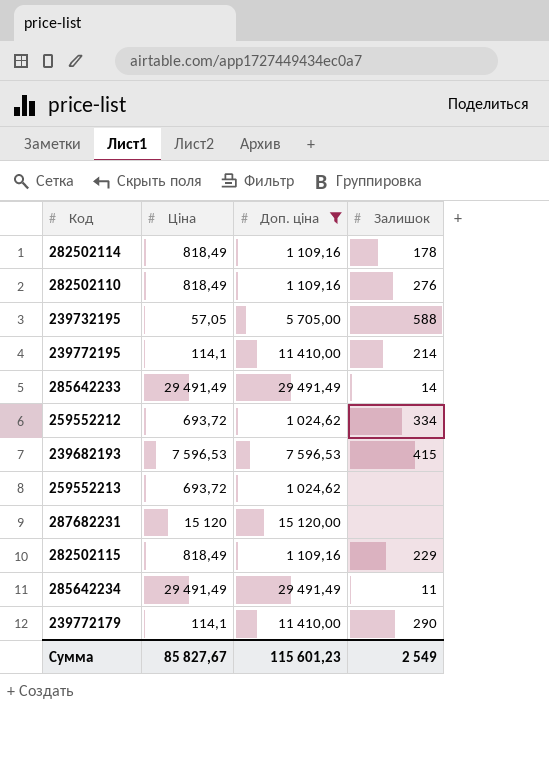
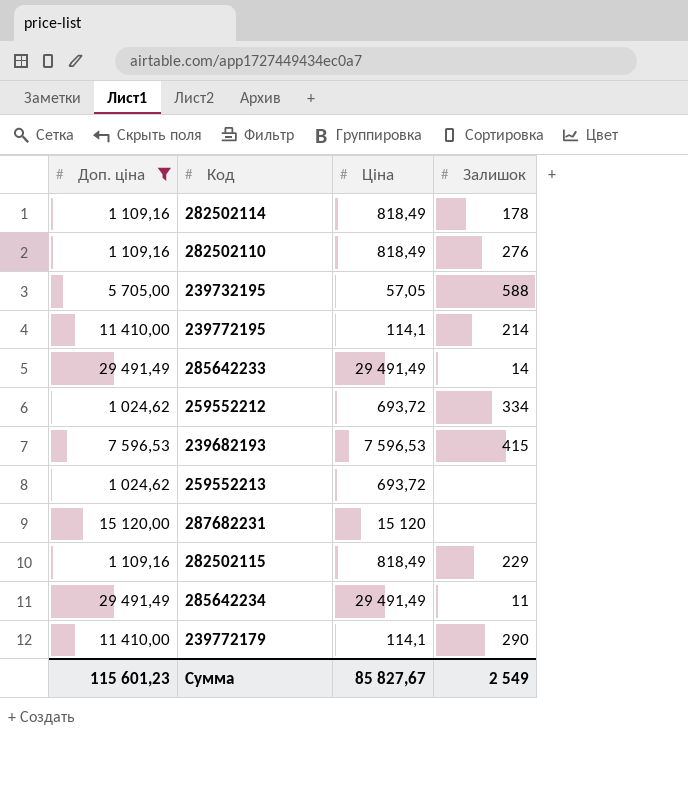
column Доп. ціна | position: 3 -> 1

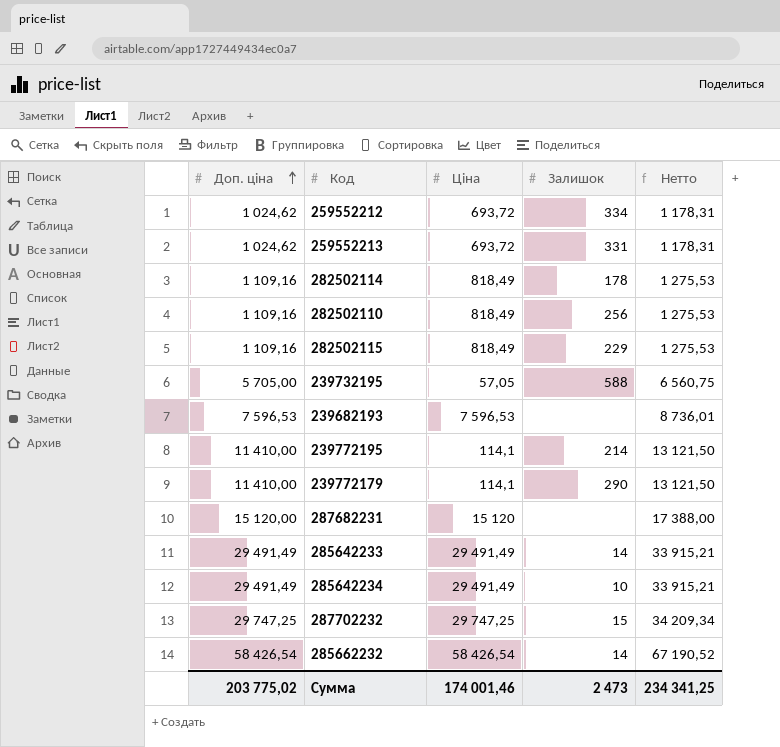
filter: Доп. ціна <= 29 491,49 -> none
row order: none -> Доп. ціна ascending
column Нетто | formula: none -> [Доп. ціна] * 1,15
259552213 | Залишок: none -> 331
282502110 | Залишок: 276 -> 256
239682193 | Залишок: 415 -> none
285642234 | Залишок: 11 -> 10
Сумма | Доп. ціна: 115 601,23 -> 203 775,02
Сумма | Ціна: 85 827,67 -> 174 001,46
Сумма | Залишок: 2 549 -> 2 473

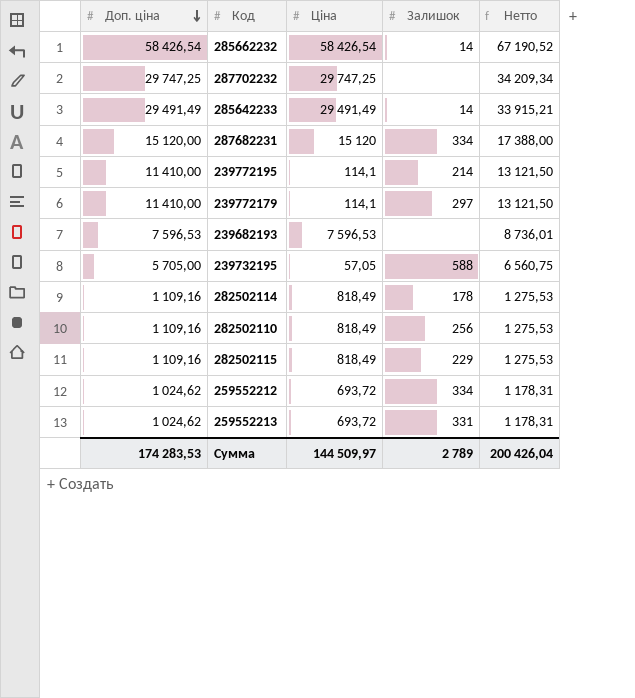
row order: Доп. ціна ascending -> Доп. ціна descending
row 285642234: 29 491,49 | 29 491,49 | 10 | 33 915,21 -> none
287702232 | Залишок: 15 -> none
287682231 | Залишок: none -> 334
239772179 | Залишок: 290 -> 297
Сумма | Доп. ціна: 203 775,02 -> 174 283,53
Сумма | Ціна: 174 001,46 -> 144 509,97
Сумма | Залишок: 2 473 -> 2 789
Сумма | Нетто: 234 341,25 -> 200 426,04

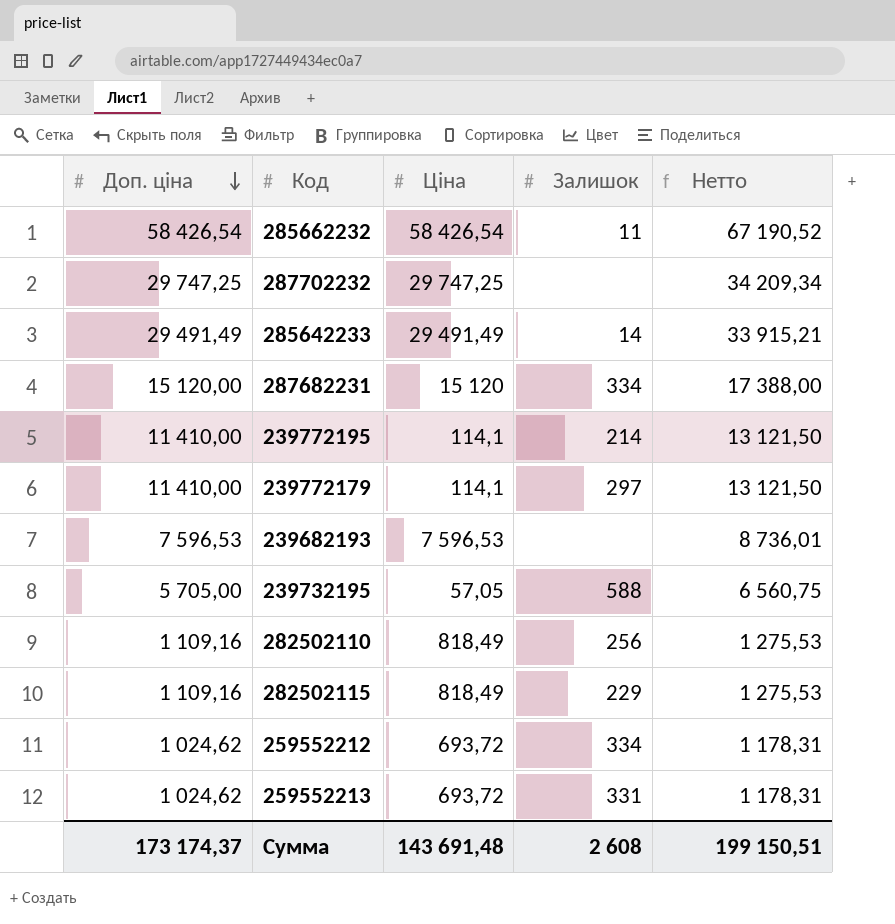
row 282502114: 1 109,16 | 818,49 | 178 | 1 275,53 -> none
285662232 | Залишок: 14 -> 11
Сумма | Доп. ціна: 174 283,53 -> 173 174,37
Сумма | Ціна: 144 509,97 -> 143 691,48
Сумма | Залишок: 2 789 -> 2 608
Сумма | Нетто: 200 426,04 -> 199 150,51

